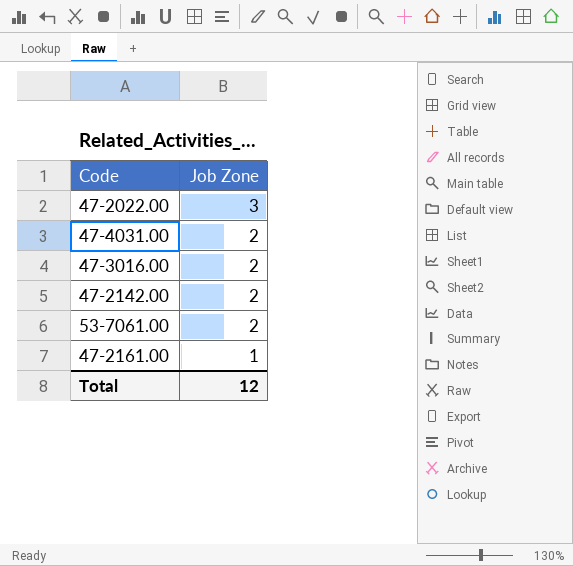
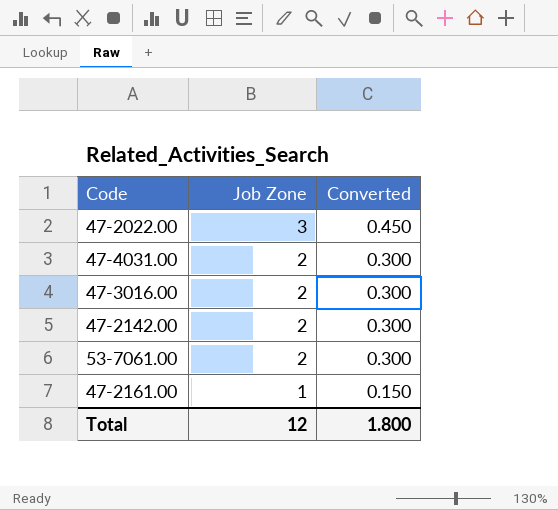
column Converted | formula: none -> [Job Zone] * 0.15

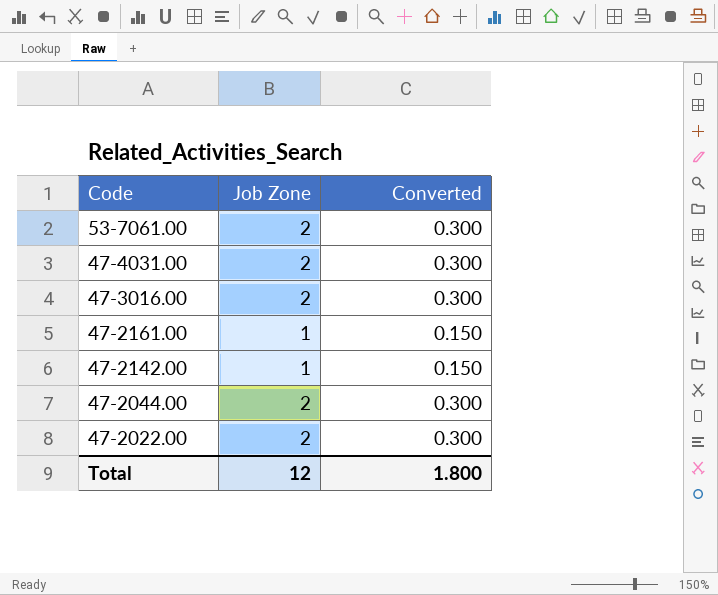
row order: Job Zone descending -> Code descending
47-2142.00 | Job Zone: 2 -> 1
47-2142.00 | Converted: 0.300 -> 0.150
row 47-2044.00: none -> 2 | 0.300
47-2022.00 | Job Zone: 3 -> 2
47-2022.00 | Converted: 0.450 -> 0.300

